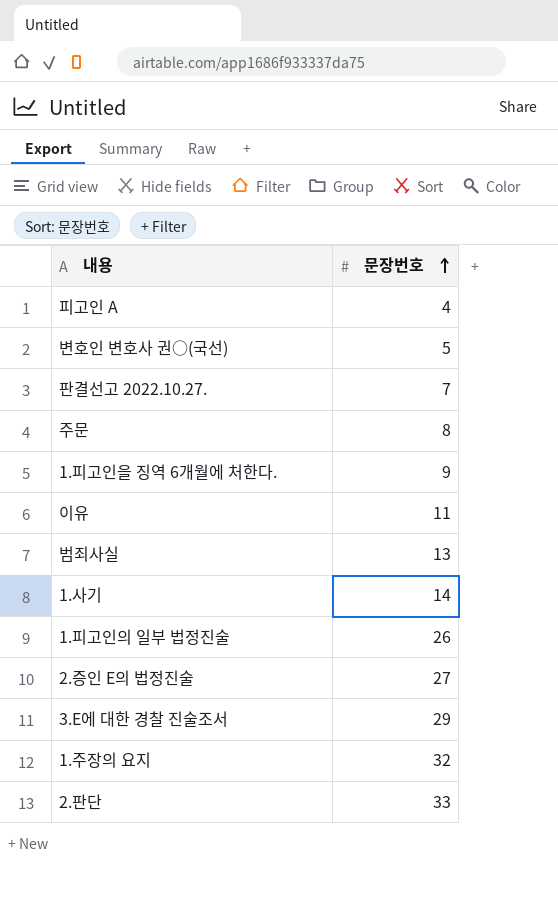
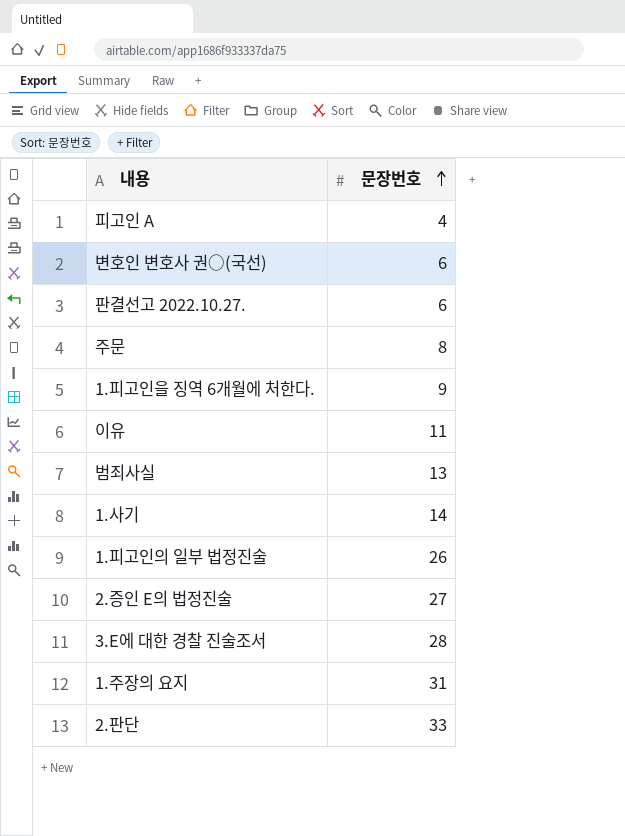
변호인 변호사 권○(국선) | 문장번호: 5 -> 6
판결선고 2022.10.27. | 문장번호: 7 -> 6
3.E에 대한 경찰 진술조서 | 문장번호: 29 -> 28
1.주장의 요지 | 문장번호: 32 -> 31

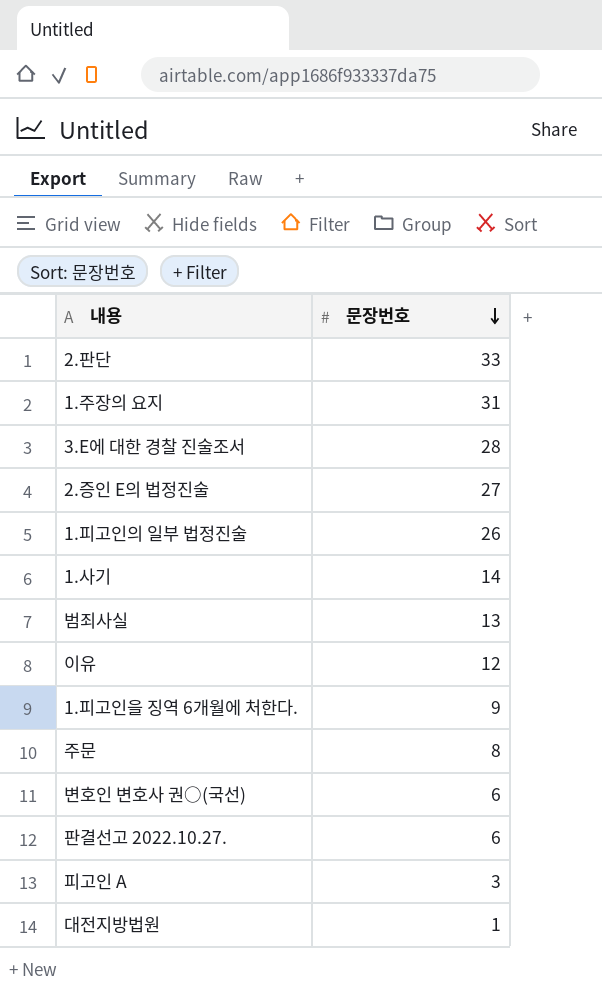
row order: 문장번호 ascending -> 문장번호 descending
이유 | 문장번호: 11 -> 12
피고인 A | 문장번호: 4 -> 3
row 대전지방법원: none -> 1

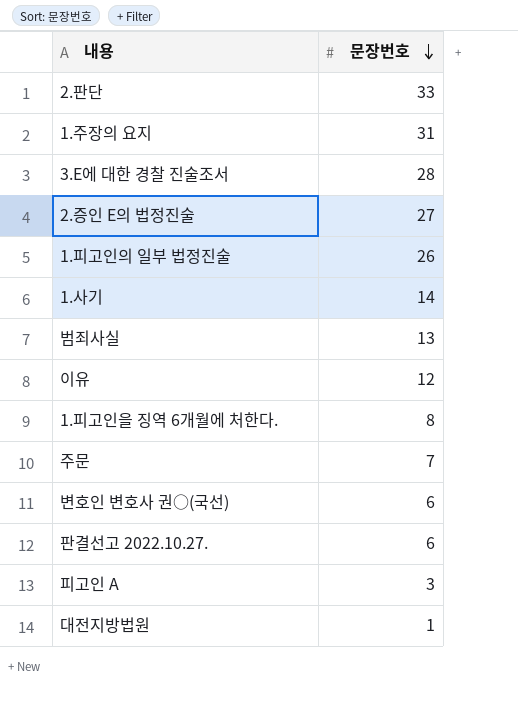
1.피고인을 징역 6개월에 처한다. | 문장번호: 9 -> 8
주문 | 문장번호: 8 -> 7

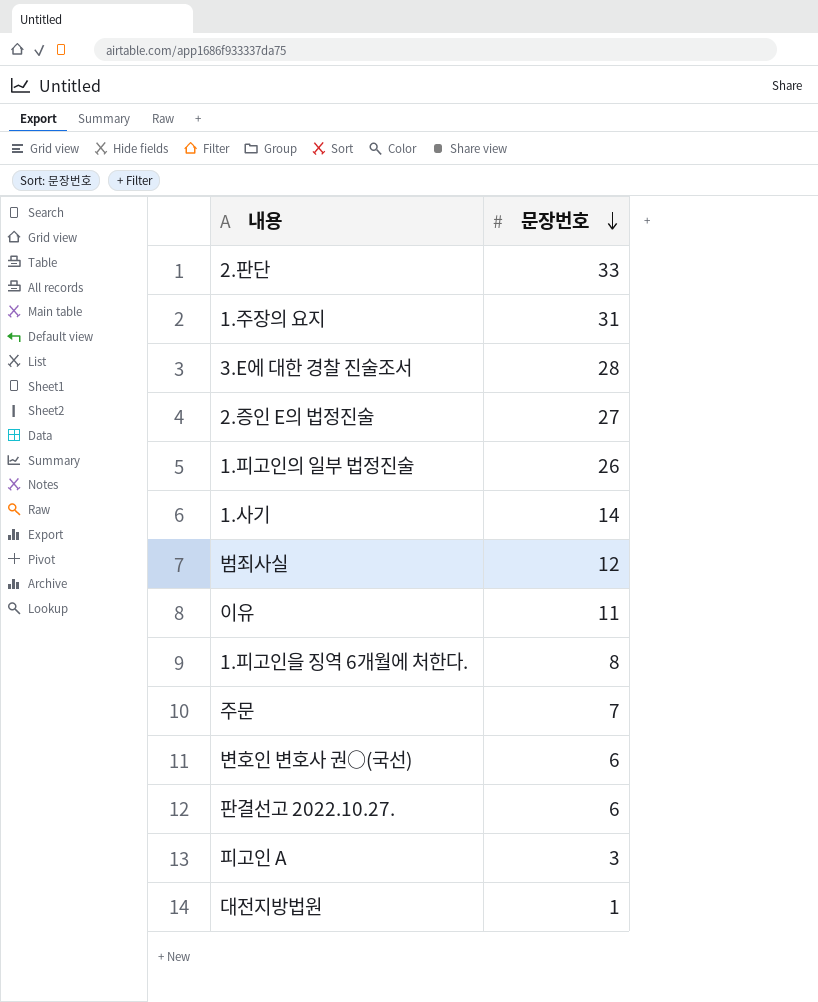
범죄사실 | 문장번호: 13 -> 12
이유 | 문장번호: 12 -> 11

